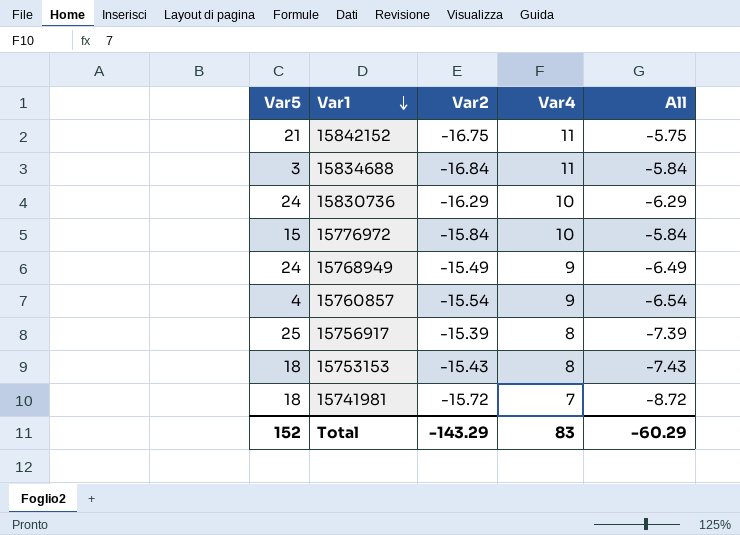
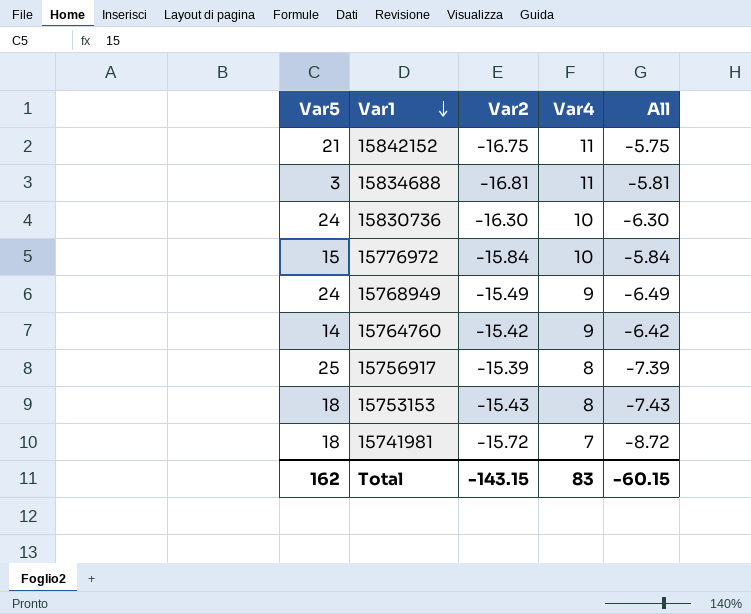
row 15760857: 4 | -15.54 | 9 | -6.54 -> none
15834688 | Var2: -16.84 -> -16.81
15834688 | All: -5.84 -> -5.81
15830736 | Var2: -16.29 -> -16.30
15830736 | All: -6.29 -> -6.30
row 15764760: none -> 14 | -15.42 | 9 | -6.42
Total | Var5: 152 -> 162
Total | Var2: -143.29 -> -143.15
Total | All: -60.29 -> -60.15

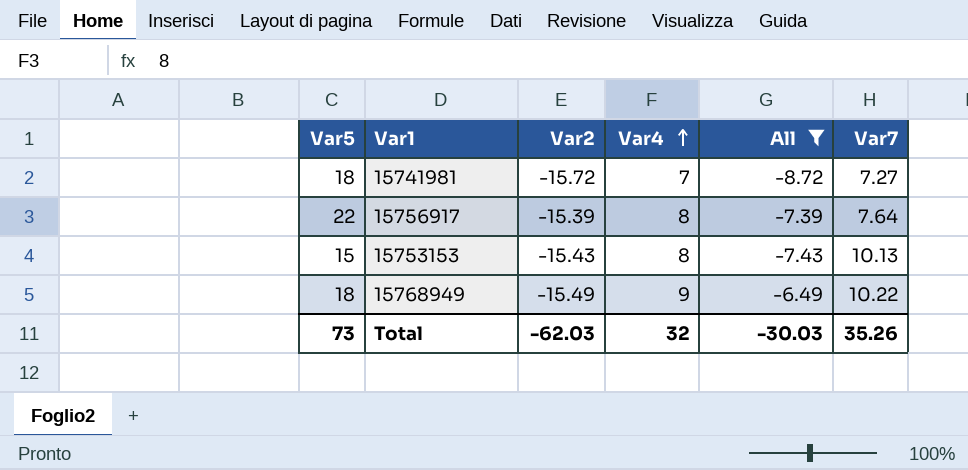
filter: none -> All <= -6.49
row order: Var1 descending -> Var4 ascending
column Var7 | position: none -> 6
15756917 | Var5: 25 -> 22
15753153 | Var5: 18 -> 15
15768949 | Var5: 24 -> 18
Total | Var5: 162 -> 73
Total | Var2: -143.15 -> -62.03
Total | Var4: 83 -> 32
Total | All: -60.15 -> -30.03

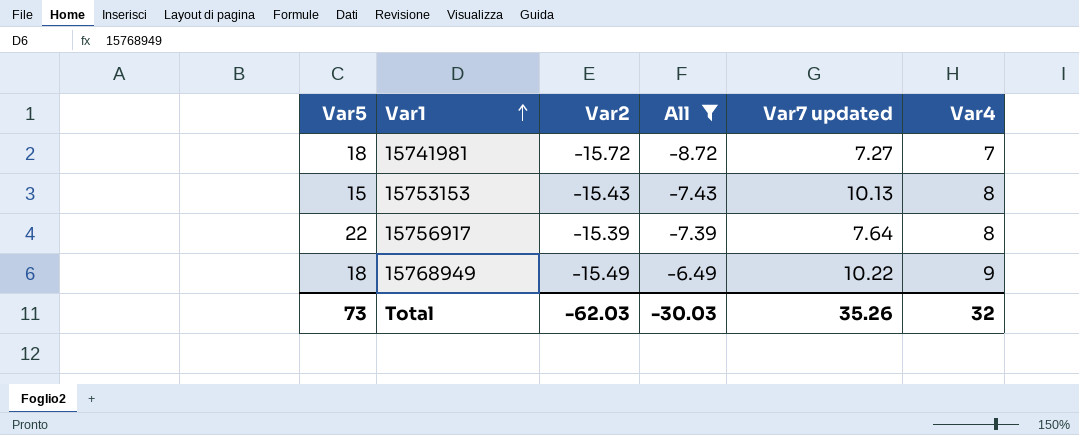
row order: Var4 ascending -> Var1 ascending
column name: Var7 -> Var7 updated
column Var4 | position: 4 -> 6

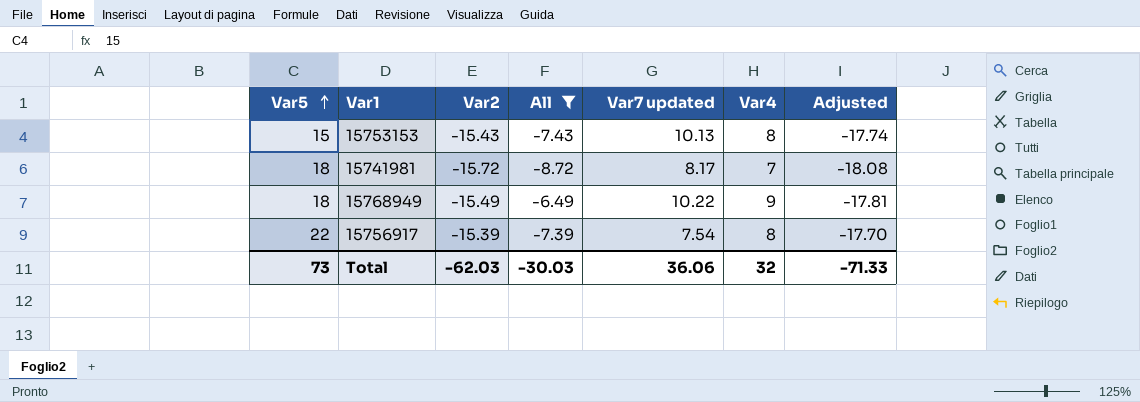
row order: Var1 ascending -> Var5 ascending
column Adjusted | formula: none -> [Var2] * 1.15
15741981 | Var7 updated: 7.27 -> 8.17
15756917 | Var7 updated: 7.64 -> 7.54
Total | Var7 updated: 35.26 -> 36.06

